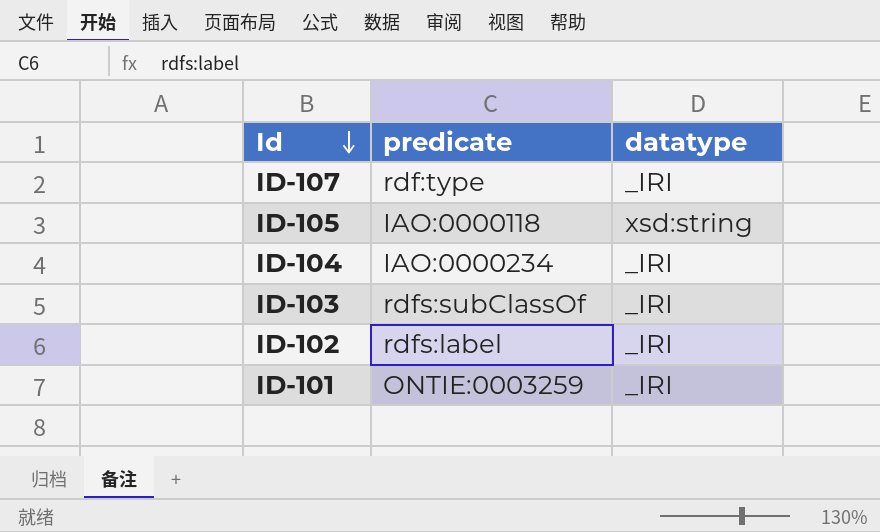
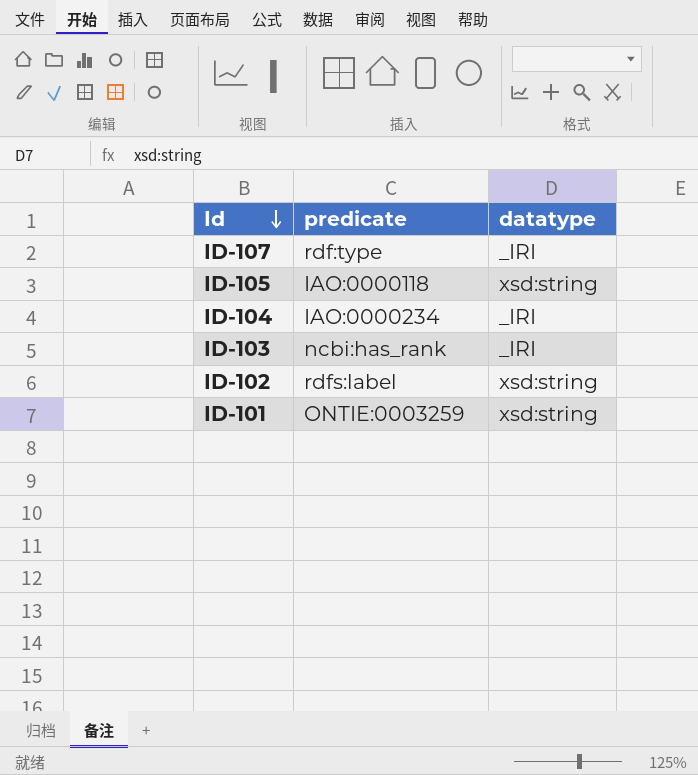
ID-103 | predicate: rdfs:subClassOf -> ncbi:has_rank
ID-102 | datatype: _IRI -> xsd:string
ID-101 | datatype: _IRI -> xsd:string

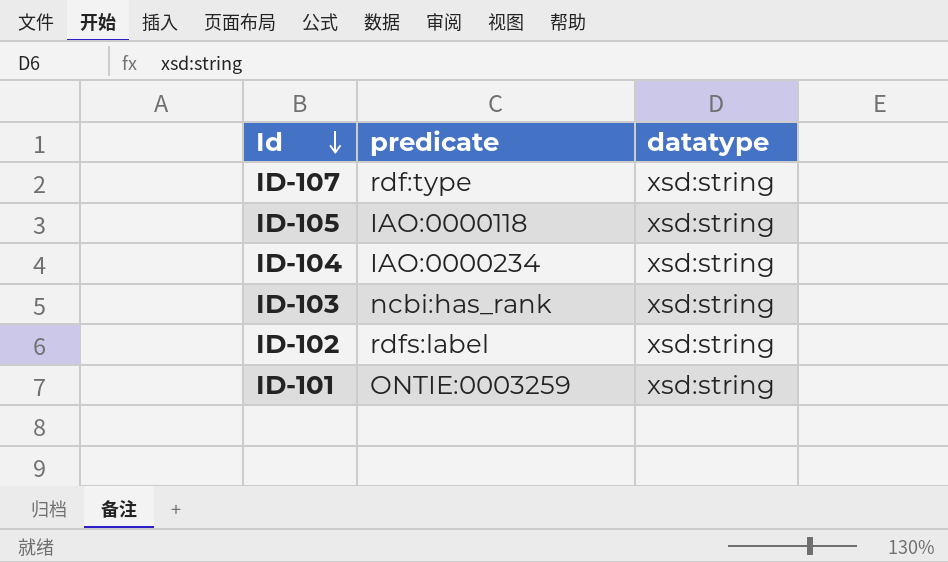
ID-107 | datatype: _IRI -> xsd:string
ID-104 | datatype: _IRI -> xsd:string
ID-103 | datatype: _IRI -> xsd:string

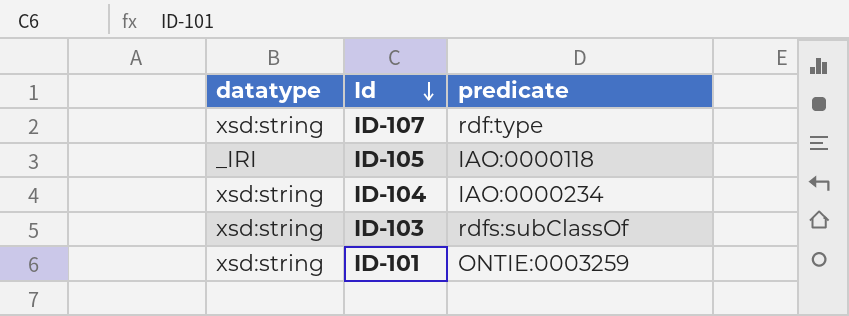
column datatype | position: 3 -> 1
row ID-102: rdfs:label | xsd:string -> none
ID-105 | datatype: xsd:string -> _IRI
ID-103 | predicate: ncbi:has_rank -> rdfs:subClassOf

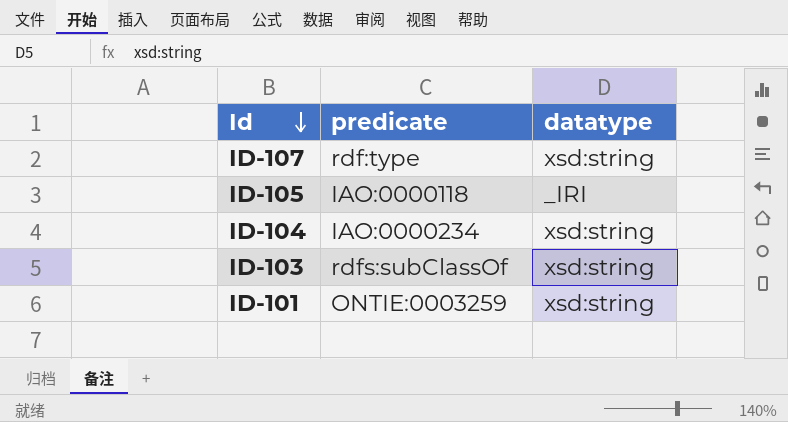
column datatype | position: 1 -> 3

